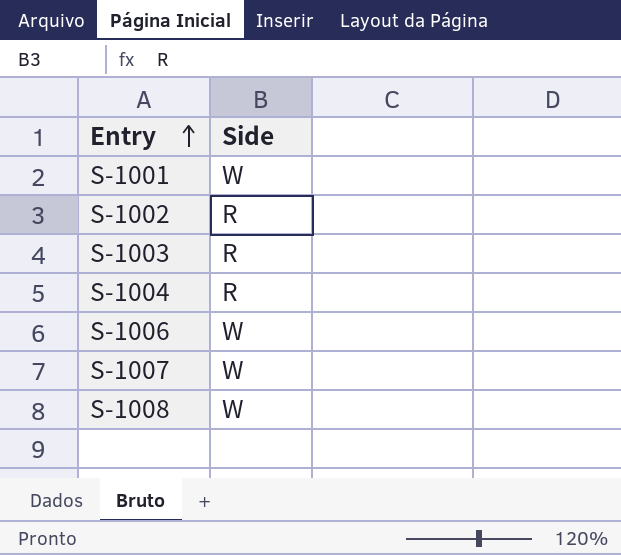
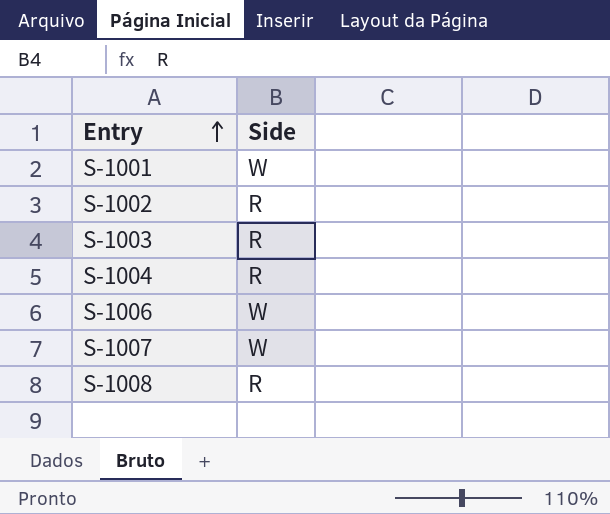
S-1008 | Side: W -> R

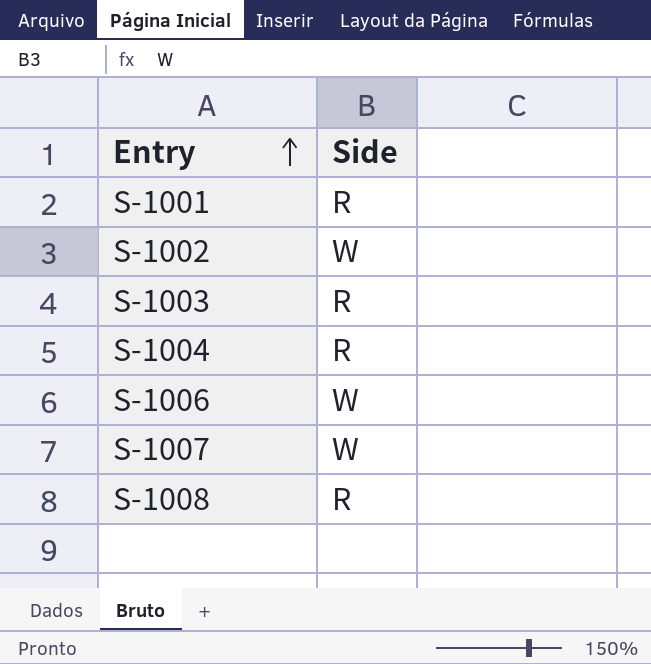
S-1001 | Side: W -> R
S-1002 | Side: R -> W

